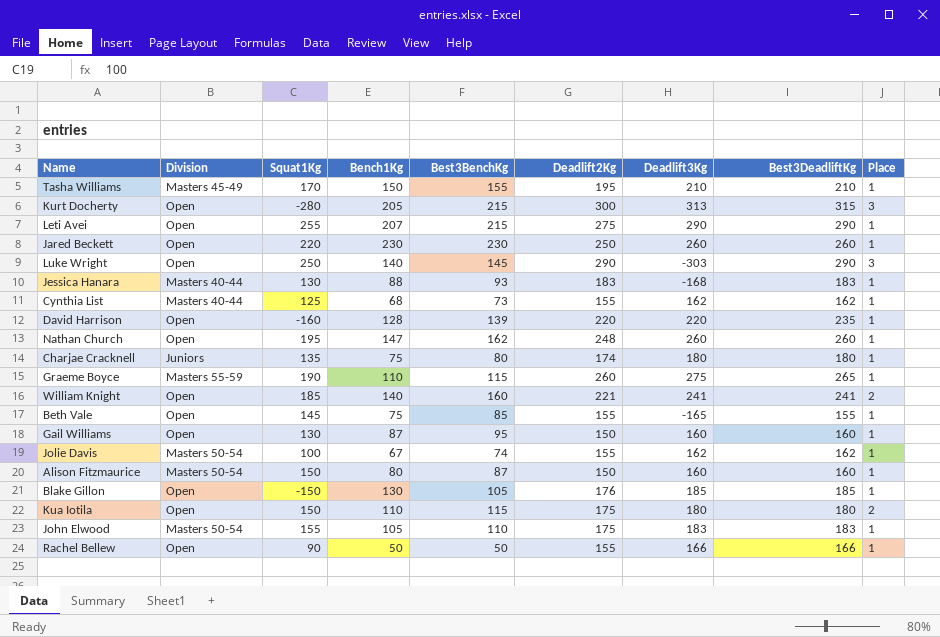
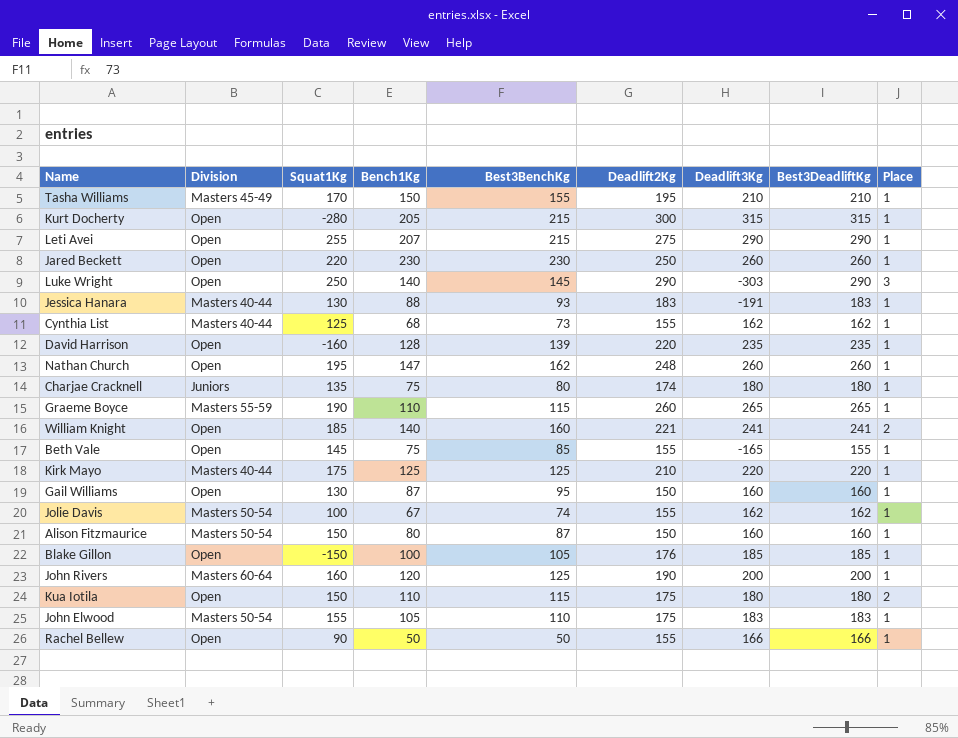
Kurt Docherty | Deadlift3Kg: 313 -> 315
Kurt Docherty | Place: 3 -> 1
Jessica Hanara | Deadlift3Kg: -168 -> -191
David Harrison | Deadlift3Kg: 220 -> 235
Graeme Boyce | Deadlift3Kg: 275 -> 265
row Kirk Mayo: none -> Masters 40-44 | 175 | 125 | 125 | 210 | 220 | 220 | 1
Blake Gillon | Bench1Kg: 130 -> 100
row John Rivers: none -> Masters 60-64 | 160 | 120 | 125 | 190 | 200 | 200 | 1

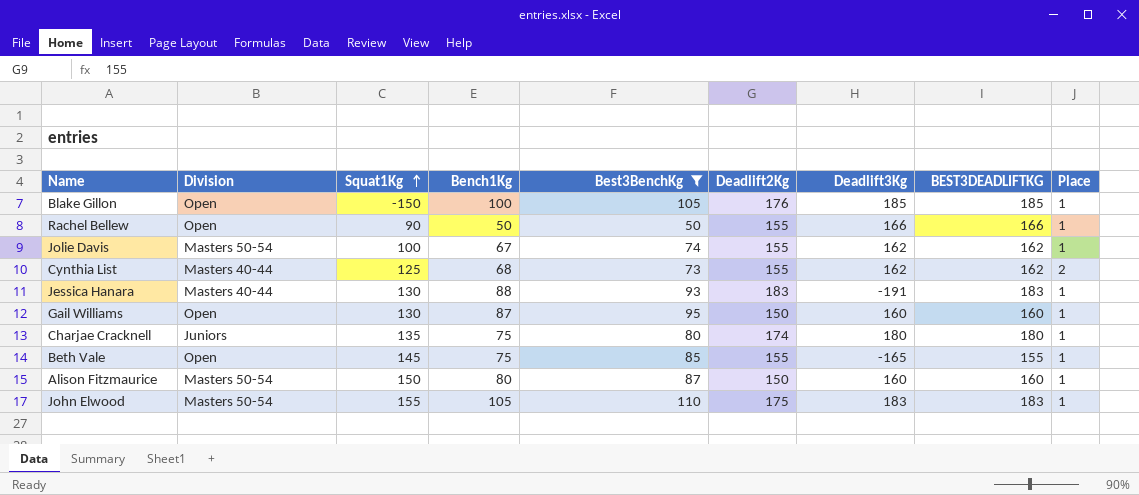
filter: none -> Best3BenchKg <= 110
row order: none -> Squat1Kg ascending
column name: Best3DeadliftKg -> BEST3DEADLIFTKG
Cynthia List | Place: 1 -> 2

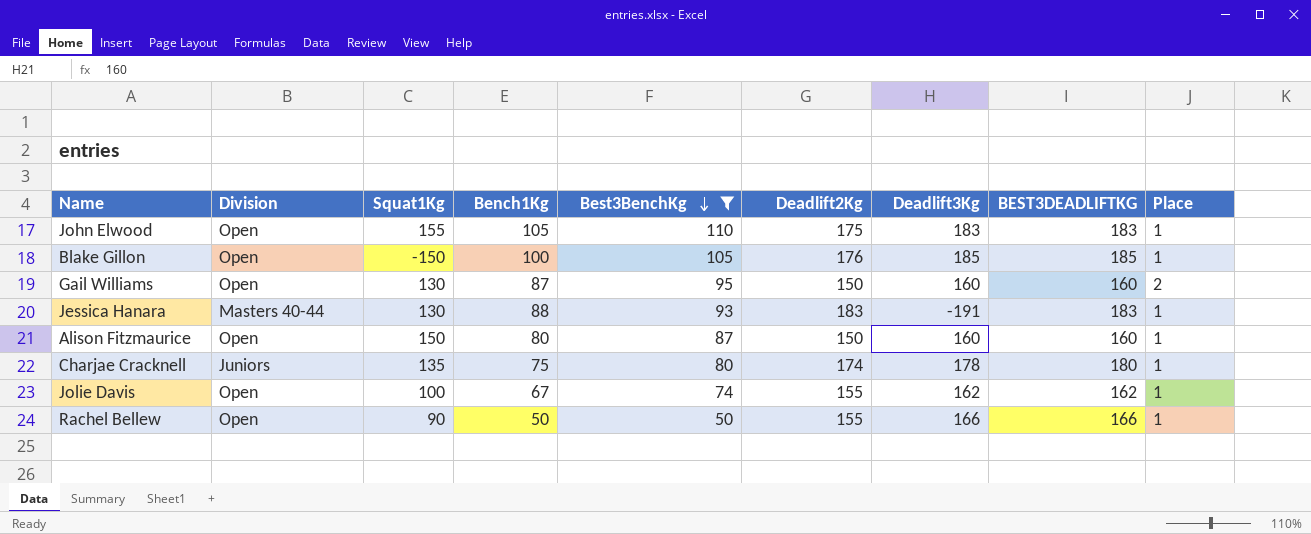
row order: Squat1Kg ascending -> Best3BenchKg descending
row Cynthia List: Masters 40-44 | 125 | 68 | 73 | 155 | 162 | 162 | 2 -> none
row Beth Vale: Open | 145 | 75 | 85 | 155 | -165 | 155 | 1 -> none
John Elwood | Division: Masters 50-54 -> Open
Gail Williams | Place: 1 -> 2
Alison Fitzmaurice | Division: Masters 50-54 -> Open
Charjae Cracknell | Deadlift3Kg: 180 -> 178
Jolie Davis | Division: Masters 50-54 -> Open

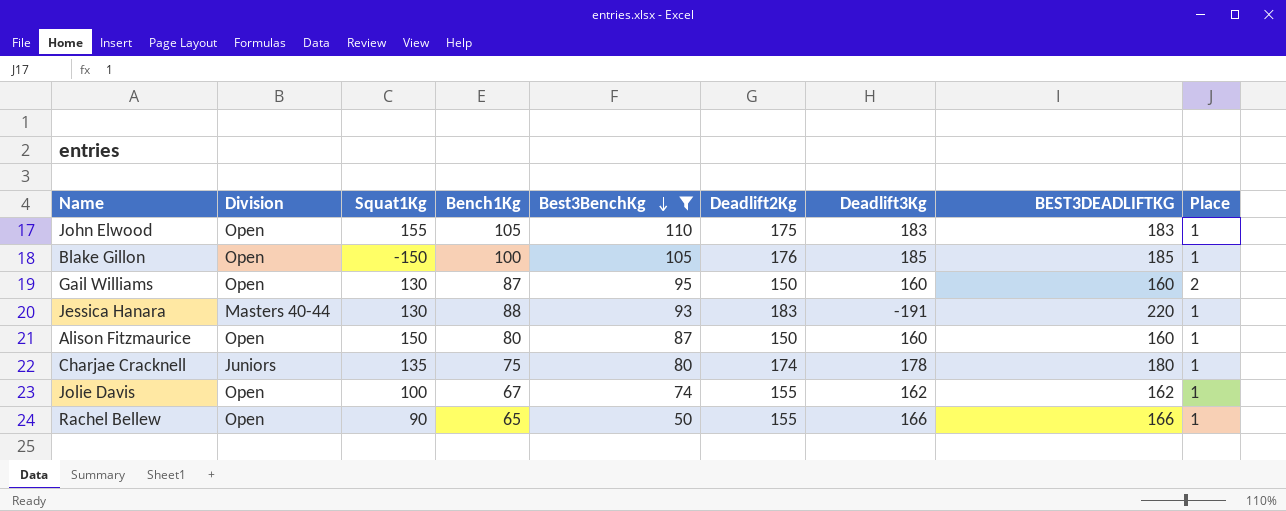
Jessica Hanara | BEST3DEADLIFTKG: 183 -> 220
Rachel Bellew | Bench1Kg: 50 -> 65

